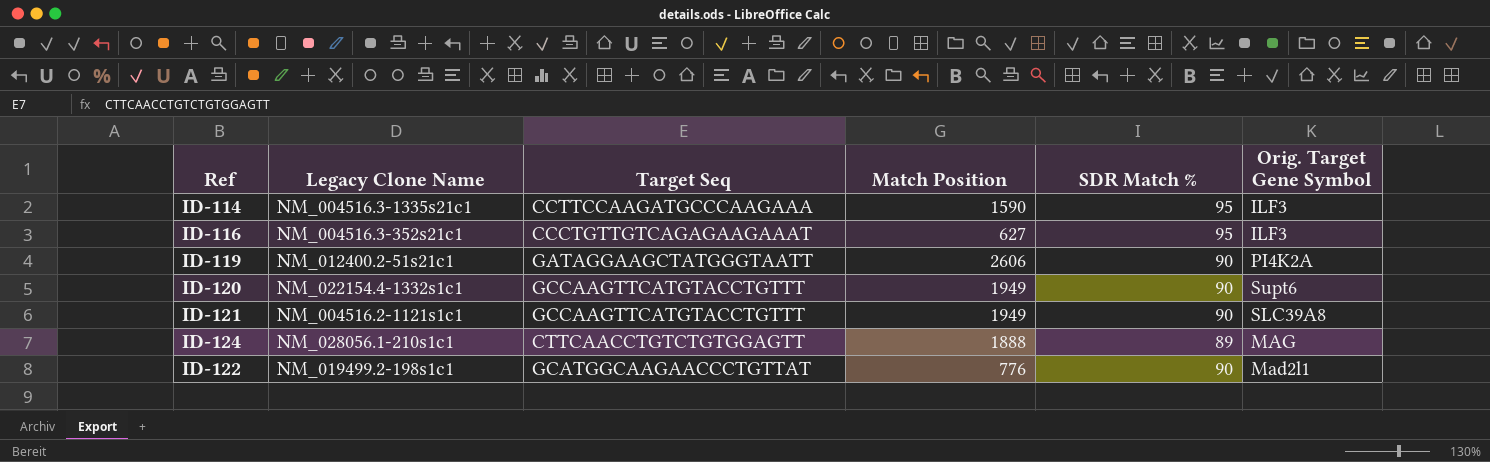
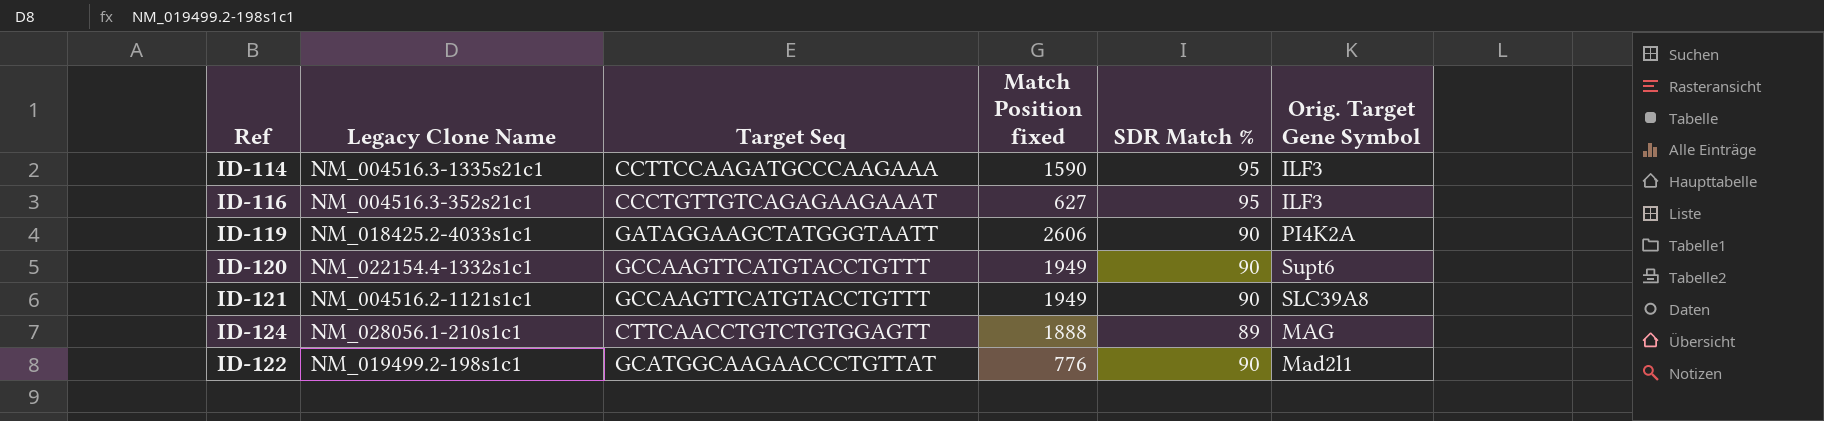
column name: Match Position -> Match Position fixed
ID-119 | Legacy Clone Name: NM_012400.2-51s21c1 -> NM_018425.2-4033s1c1

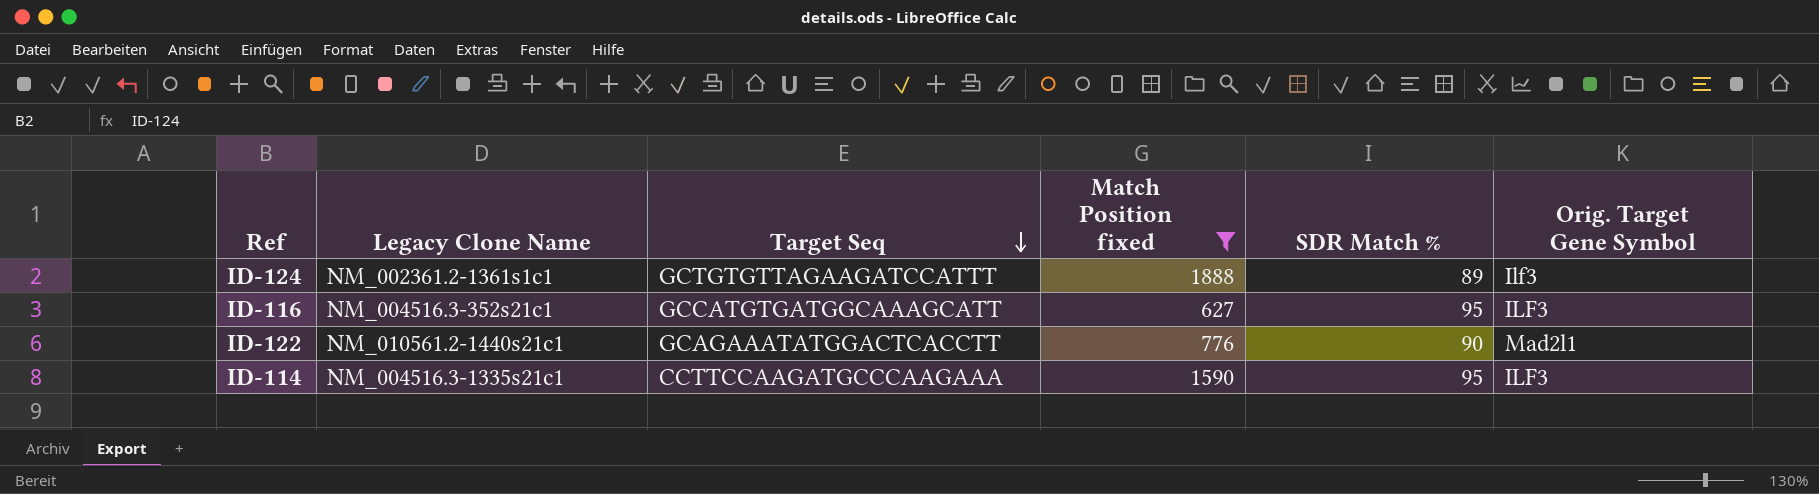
filter: none -> Match Position fixed <= 1888
row order: none -> Target Seq descending
ID-124 | Legacy Clone Name: NM_028056.1-210s1c1 -> NM_002361.2-1361s1c1
ID-124 | Target Seq: CTTCAACCTGTCTGTGGAGTT -> GCTGTGTTAGAAGATCCATTT
ID-124 | Orig. Target Gene Symbol: MAG -> Ilf3
ID-116 | Target Seq: CCCTGTTGTCAGAGAAGAAAT -> GCCATGTGATGGCAAAGCATT
ID-122 | Legacy Clone Name: NM_019499.2-198s1c1 -> NM_010561.2-1440s21c1
ID-122 | Target Seq: GCATGGCAAGAACCCTGTTAT -> GCAGAAATATGGACTCACCTT

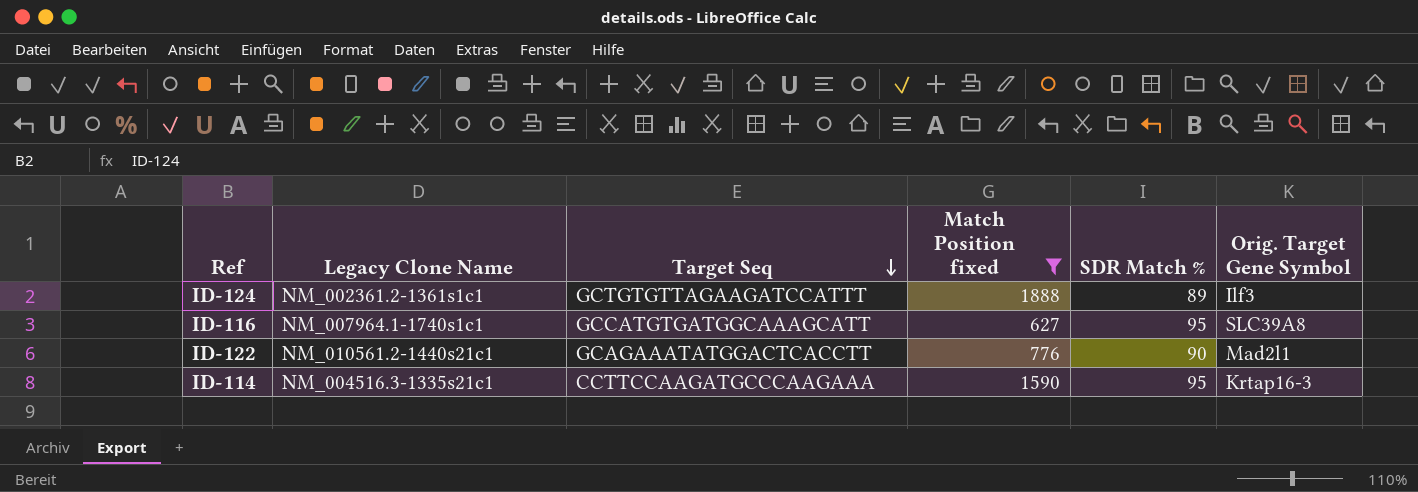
ID-116 | Legacy Clone Name: NM_004516.3-352s21c1 -> NM_007964.1-1740s1c1
ID-116 | Orig. Target Gene Symbol: ILF3 -> SLC39A8
ID-114 | Orig. Target Gene Symbol: ILF3 -> Krtap16-3

